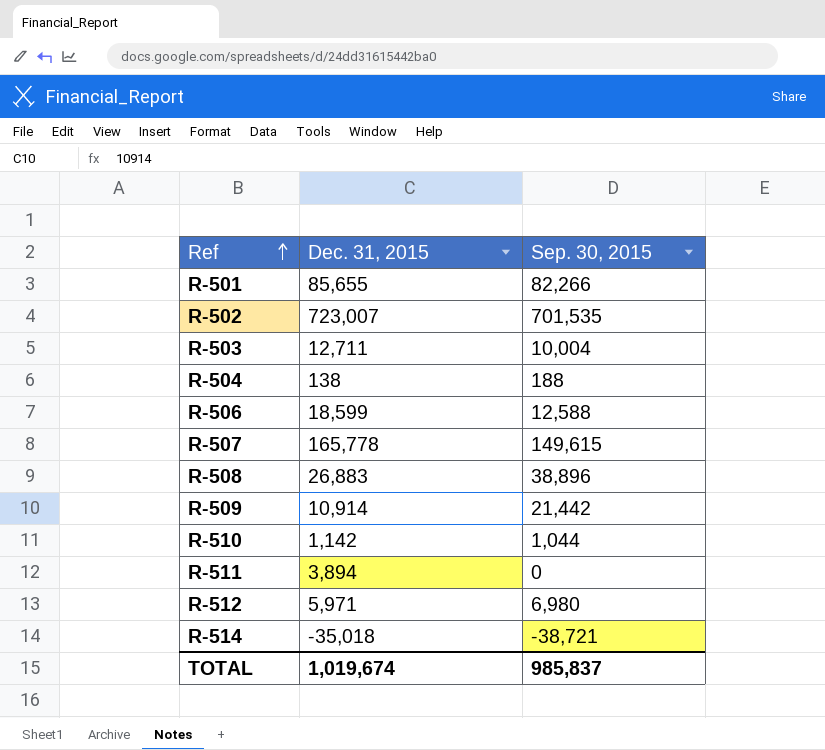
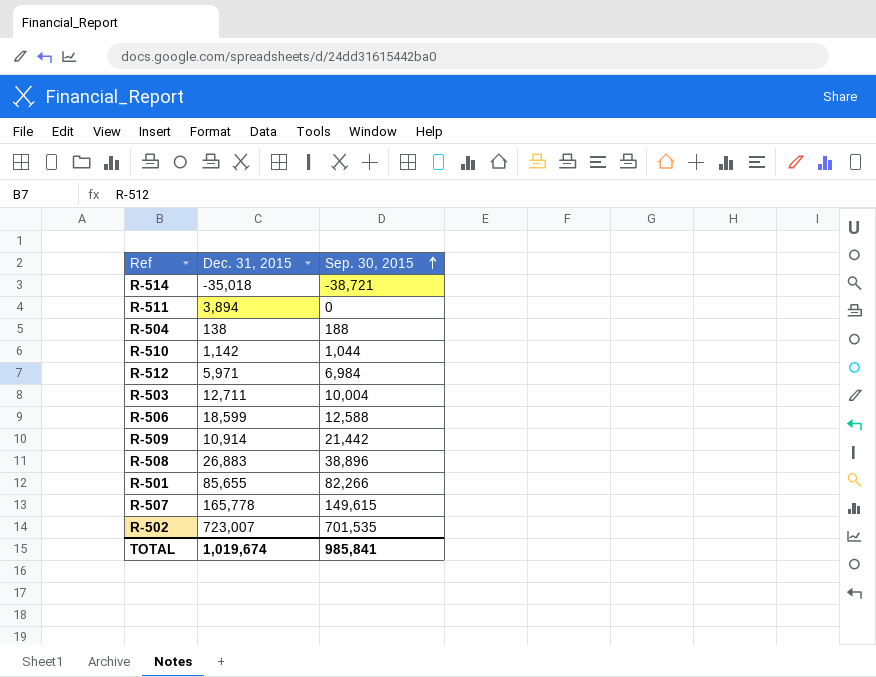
row order: Ref ascending -> Sep. 30, 2015 ascending
R-512 | Sep. 30, 2015: 6,980 -> 6,984
TOTAL | Sep. 30, 2015: 985,837 -> 985,841

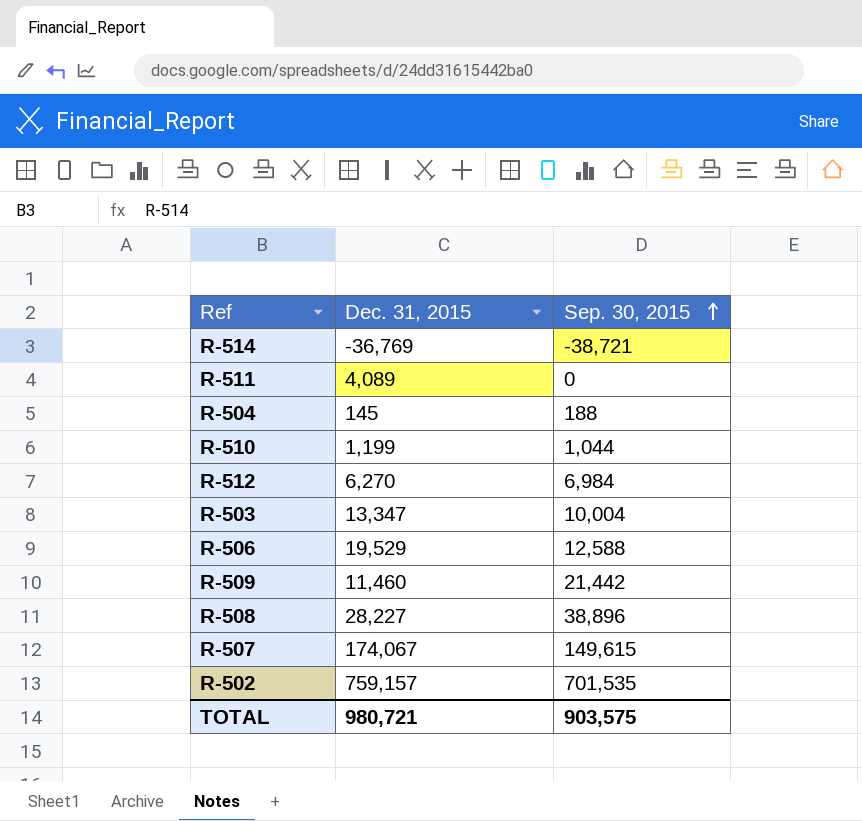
row R-501: 85,655 | 82,266 -> none
R-514 | Dec. 31, 2015: -35,018 -> -36,769
R-511 | Dec. 31, 2015: 3,894 -> 4,089
R-504 | Dec. 31, 2015: 138 -> 145
R-510 | Dec. 31, 2015: 1,142 -> 1,199
R-512 | Dec. 31, 2015: 5,971 -> 6,270
R-503 | Dec. 31, 2015: 12,711 -> 13,347
R-506 | Dec. 31, 2015: 18,599 -> 19,529
R-509 | Dec. 31, 2015: 10,914 -> 11,460
R-508 | Dec. 31, 2015: 26,883 -> 28,227
R-507 | Dec. 31, 2015: 165,778 -> 174,067
R-502 | Dec. 31, 2015: 723,007 -> 759,157
TOTAL | Dec. 31, 2015: 1,019,674 -> 980,721
TOTAL | Sep. 30, 2015: 985,841 -> 903,575

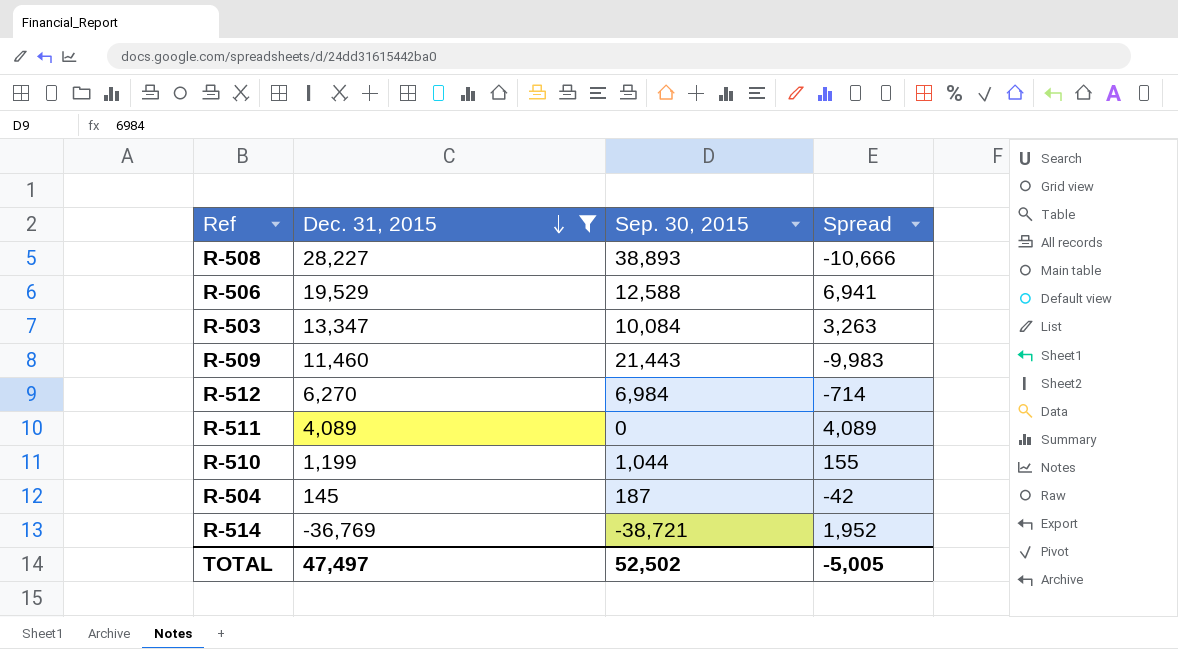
filter: none -> Dec. 31, 2015 <= 28,227
row order: Sep. 30, 2015 ascending -> Dec. 31, 2015 descending
column Spread | formula: none -> [Dec. 31, 2015] - [Sep. 30, 2015]
R-508 | Sep. 30, 2015: 38,896 -> 38,893
R-503 | Sep. 30, 2015: 10,004 -> 10,084
R-509 | Sep. 30, 2015: 21,442 -> 21,443
R-504 | Sep. 30, 2015: 188 -> 187
TOTAL | Dec. 31, 2015: 980,721 -> 47,497
TOTAL | Sep. 30, 2015: 903,575 -> 52,502

